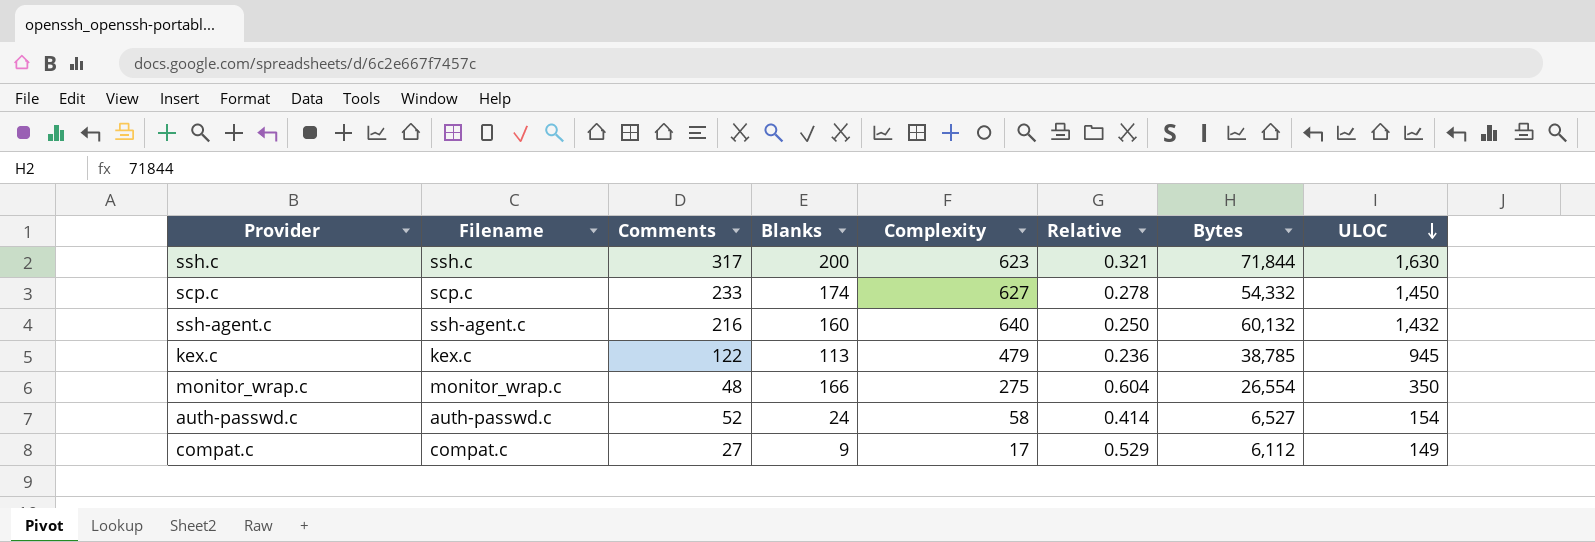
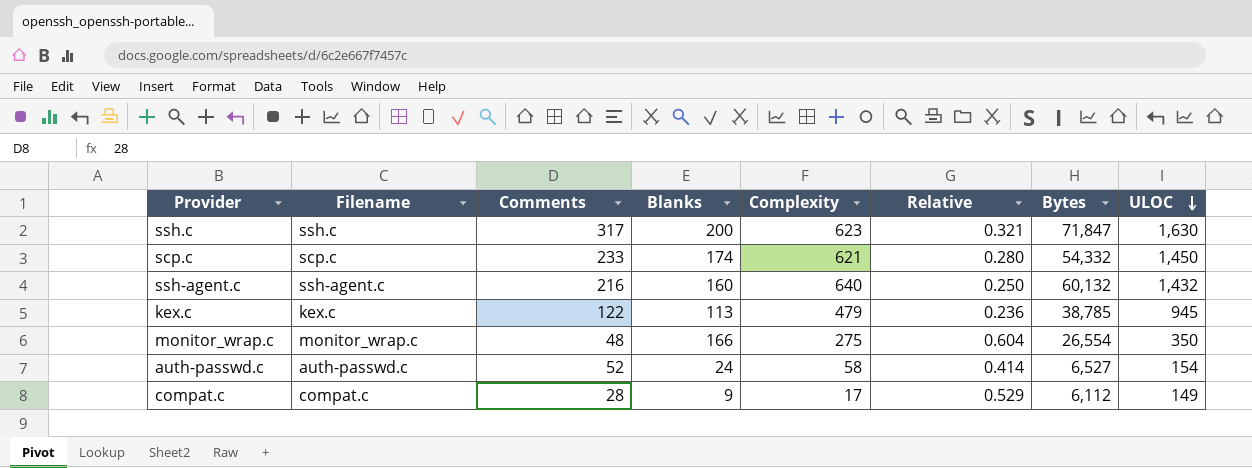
ssh.c | Bytes: 71,844 -> 71,847
scp.c | Complexity: 627 -> 621
scp.c | Relative: 0.278 -> 0.280
compat.c | Comments: 27 -> 28

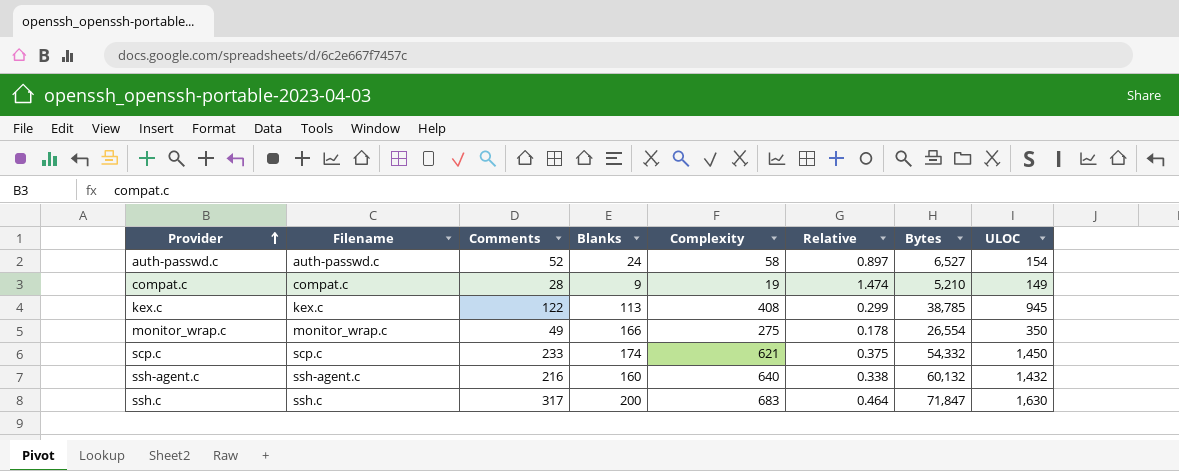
row order: ULOC descending -> Provider ascending
column Relative | formula: [Blanks] / [Complexity] -> [Comments] / [Complexity]
compat.c | Complexity: 17 -> 19
compat.c | Bytes: 6,112 -> 5,210
kex.c | Complexity: 479 -> 408
monitor_wrap.c | Comments: 48 -> 49
ssh.c | Complexity: 623 -> 683

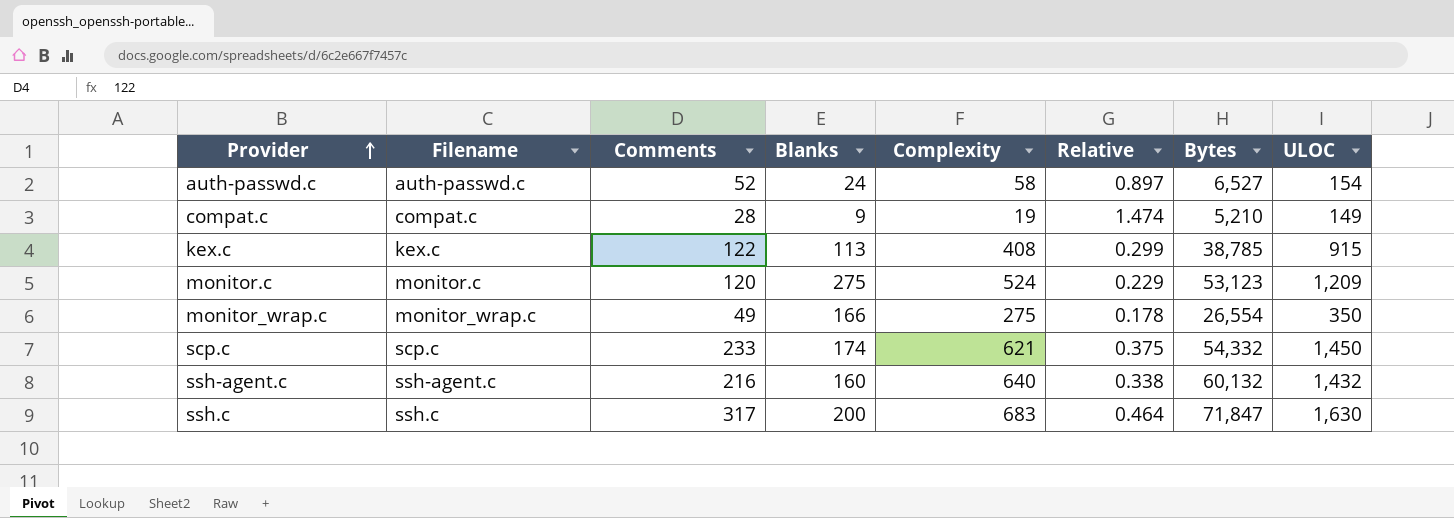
kex.c | ULOC: 945 -> 915
row monitor.c: none -> monitor.c | 120 | 275 | 524 | 0.229 | 53,123 | 1,209

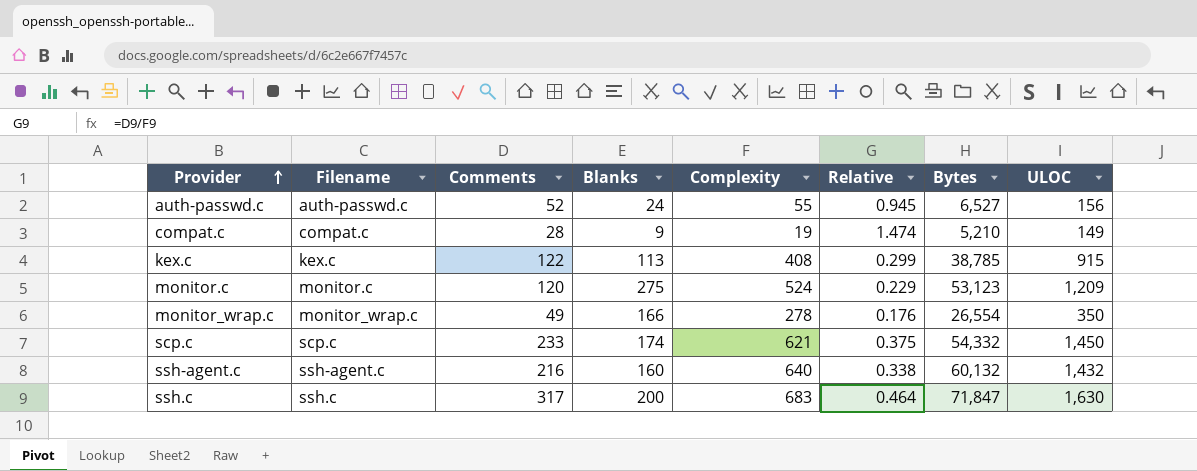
auth-passwd.c | Complexity: 58 -> 55
auth-passwd.c | Relative: 0.897 -> 0.945
auth-passwd.c | ULOC: 154 -> 156
monitor_wrap.c | Complexity: 275 -> 278
monitor_wrap.c | Relative: 0.178 -> 0.176

